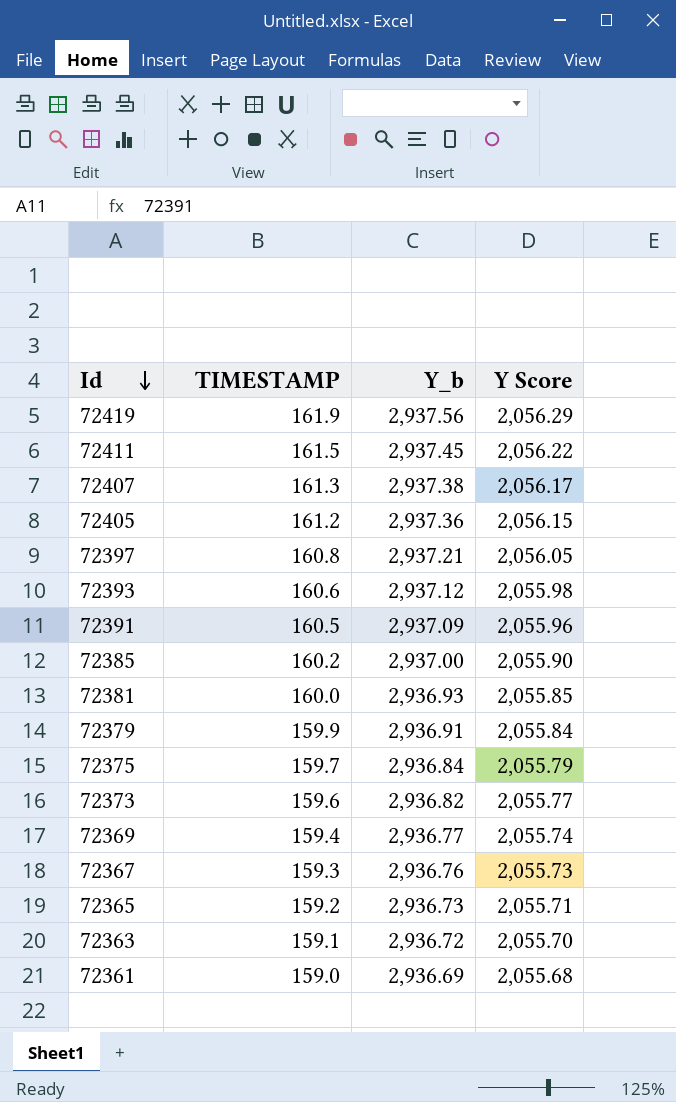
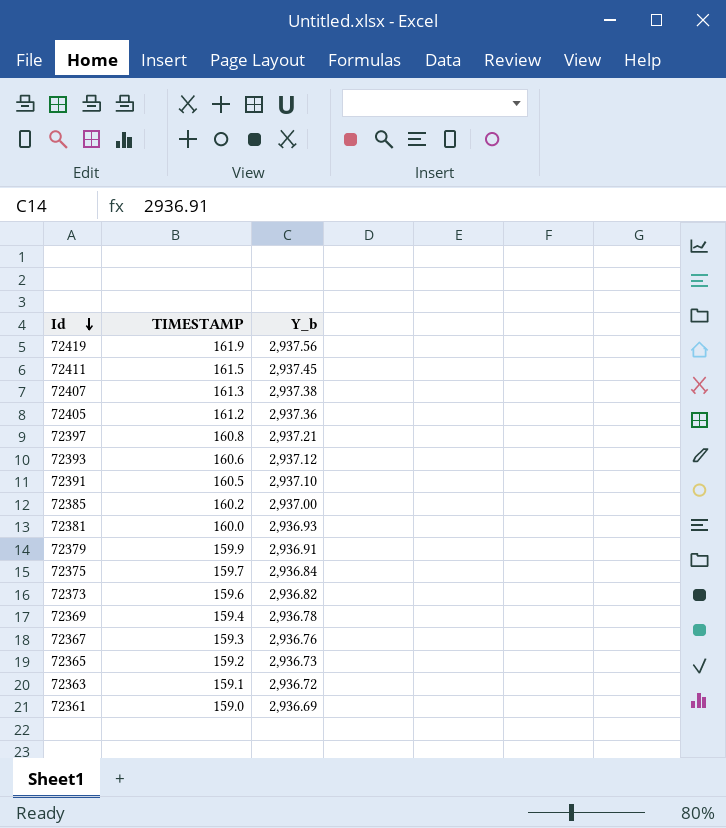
column Y Score | formula: [Y_b] * 0.7 -> none
72391 | Y_b: 2,937.09 -> 2,937.10
72369 | Y_b: 2,936.77 -> 2,936.78

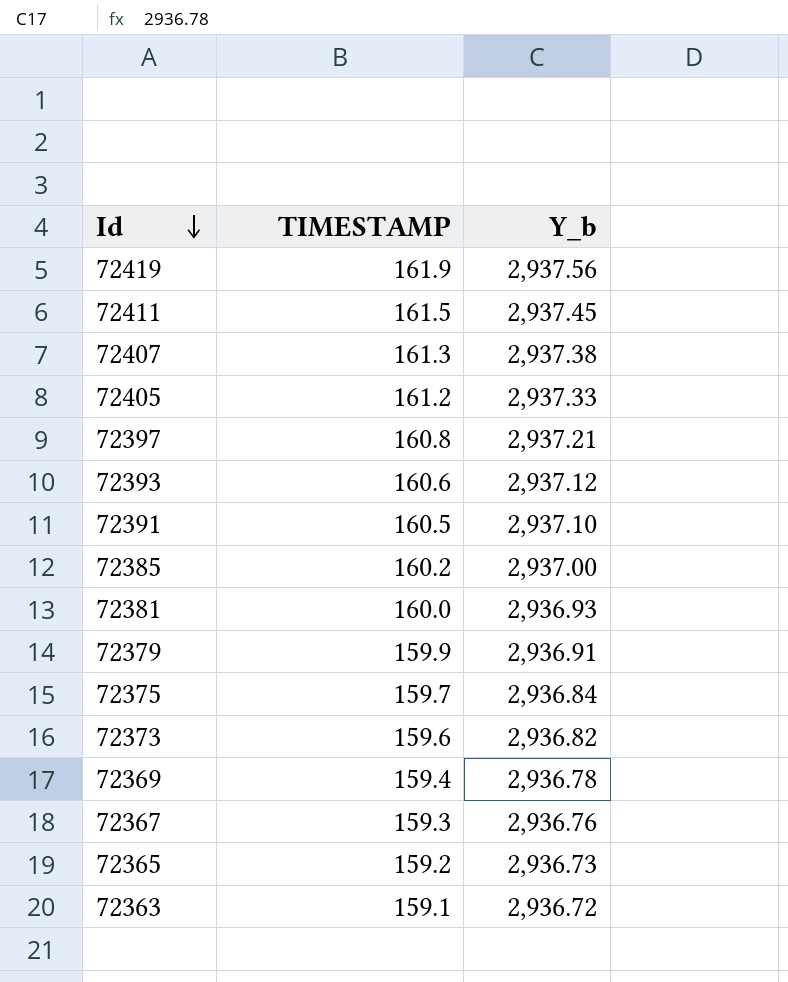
row 72361: 159.0 | 2,936.69 -> none
72405 | Y_b: 2,937.36 -> 2,937.33

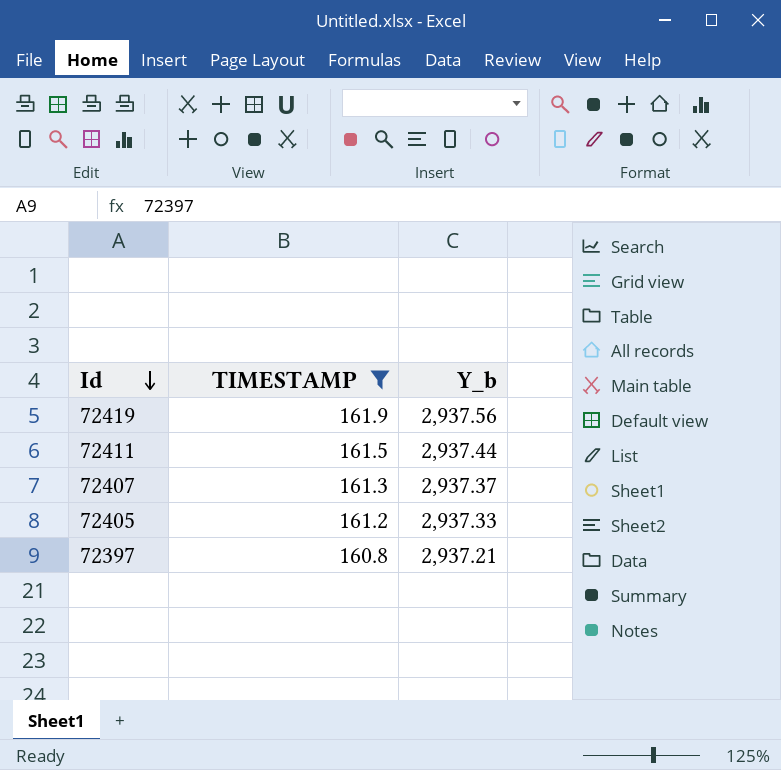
filter: none -> TIMESTAMP >= 160.8
72411 | Y_b: 2,937.45 -> 2,937.44
72407 | Y_b: 2,937.38 -> 2,937.37

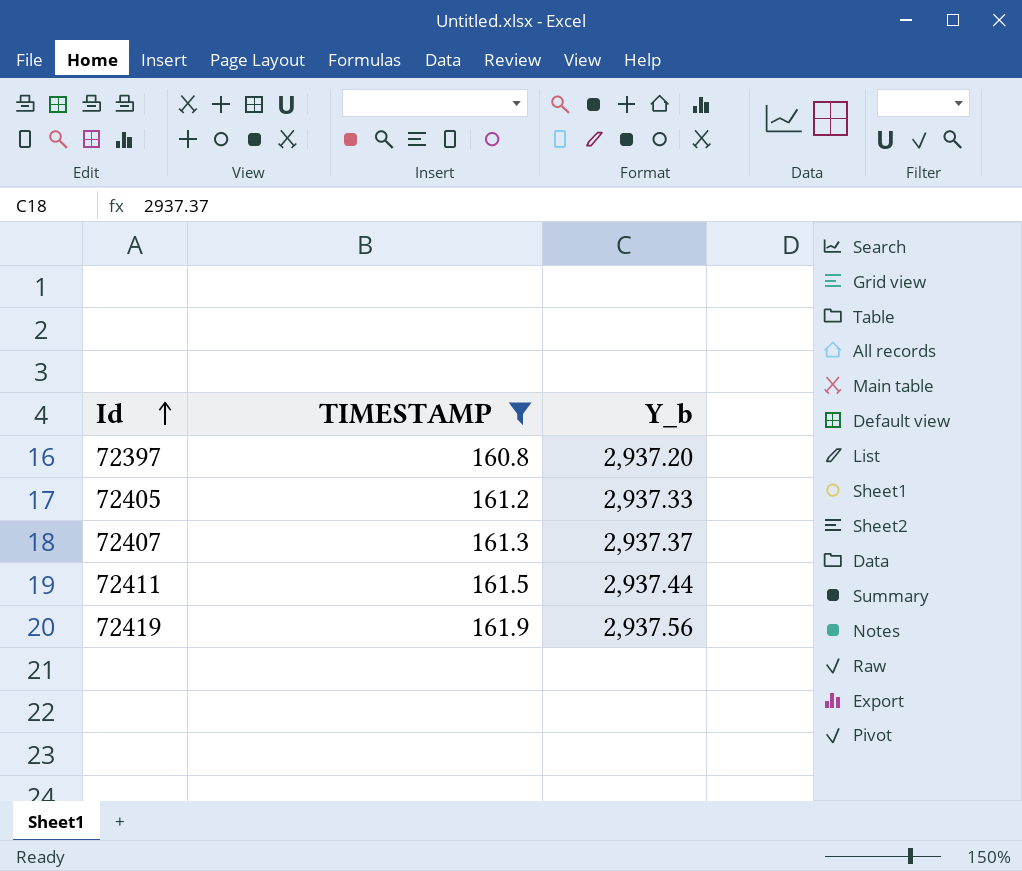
row order: Id descending -> Id ascending
72397 | Y_b: 2,937.21 -> 2,937.20

